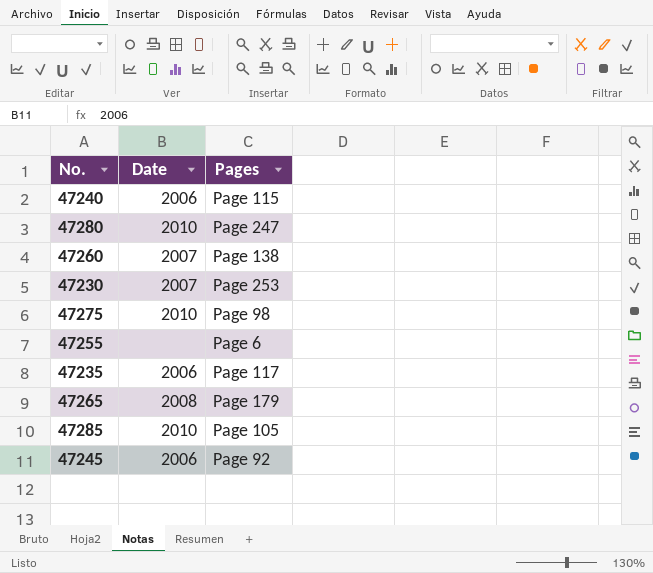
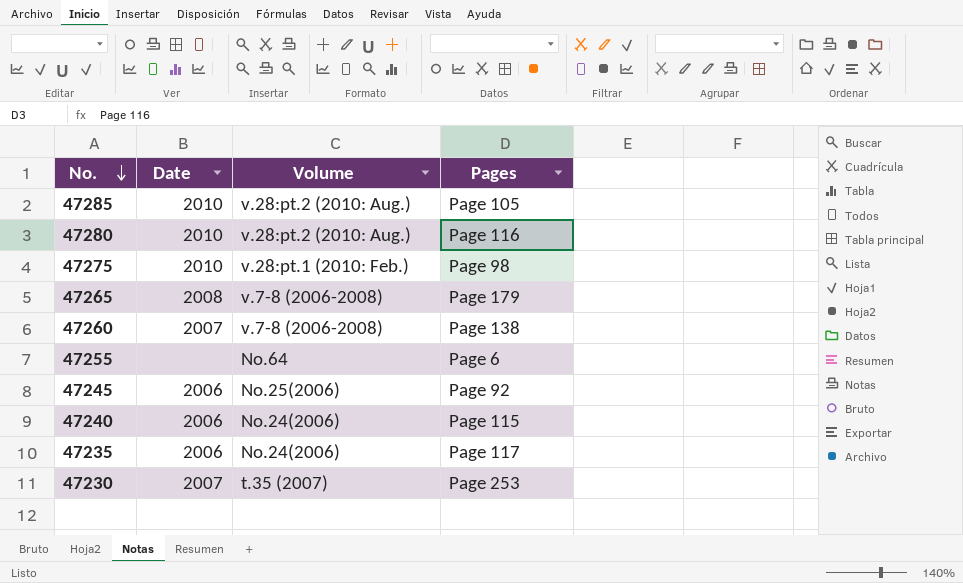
row order: none -> No. descending
column Volume | position: none -> 3
47280 | Pages: Page 247 -> Page 116

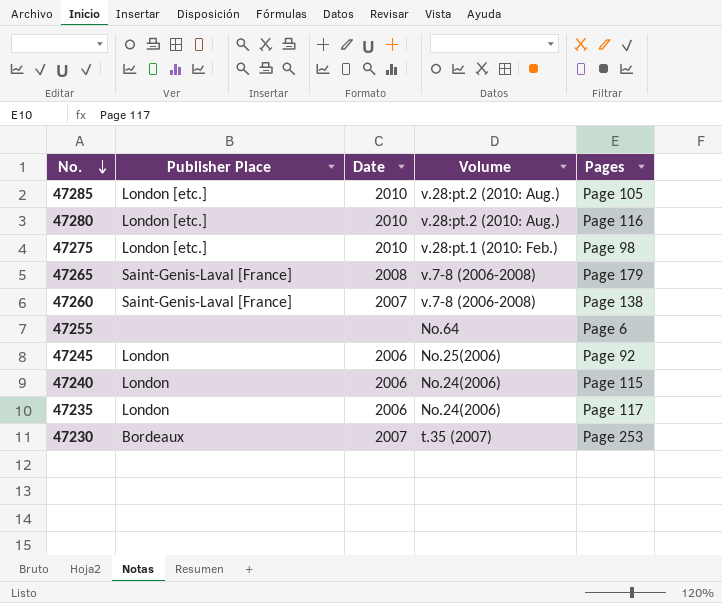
column Publisher Place | position: none -> 2

